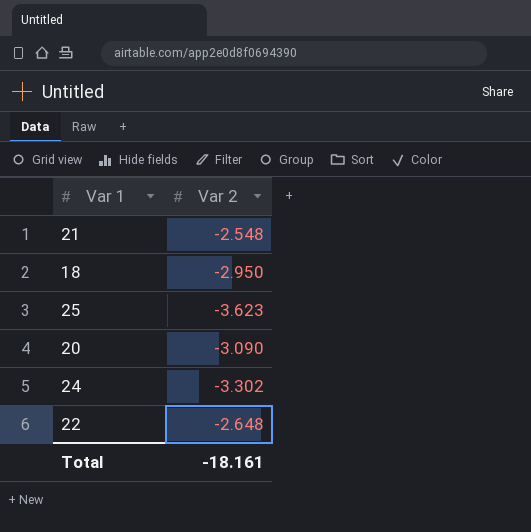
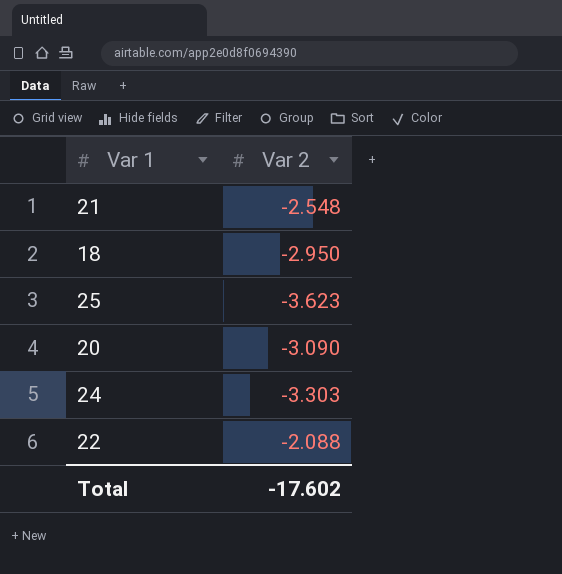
24 | Var 2: -3.302 -> -3.303
22 | Var 2: -2.648 -> -2.088
Total | Var 2: -18.161 -> -17.602

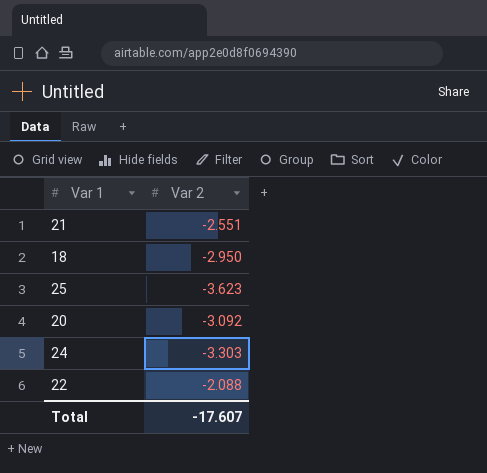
21 | Var 2: -2.548 -> -2.551
20 | Var 2: -3.090 -> -3.092
Total | Var 2: -17.602 -> -17.607

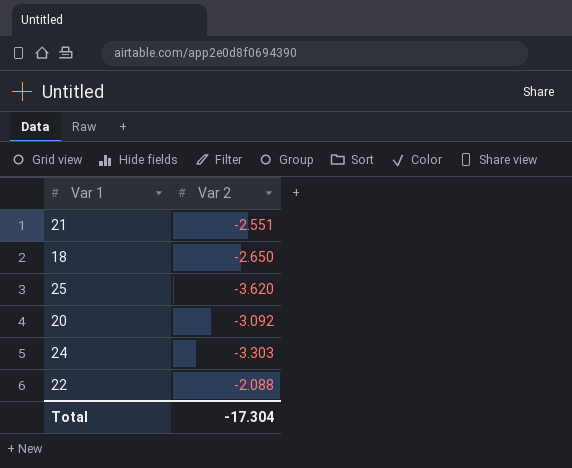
18 | Var 2: -2.950 -> -2.650
25 | Var 2: -3.623 -> -3.620
Total | Var 2: -17.607 -> -17.304

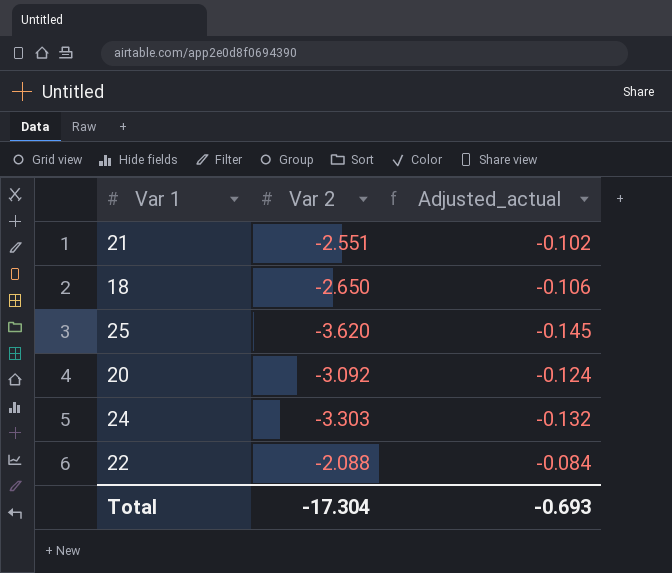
column Adjusted_actual | formula: none -> [Var 2] * 0.04

